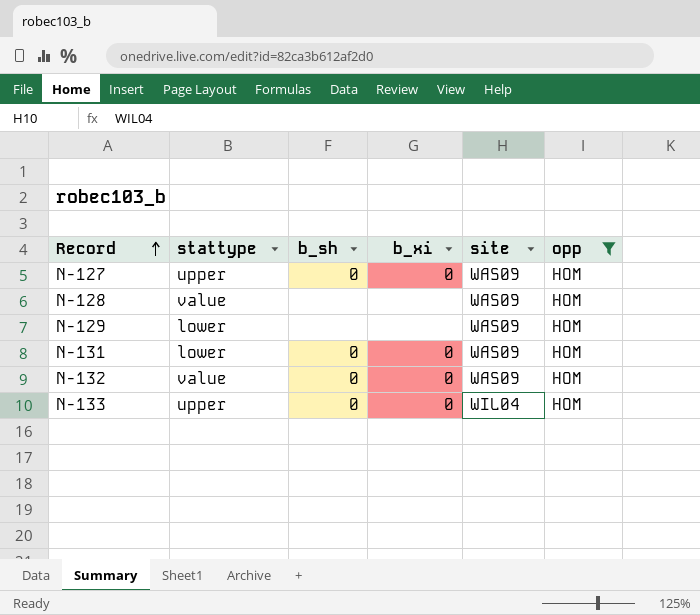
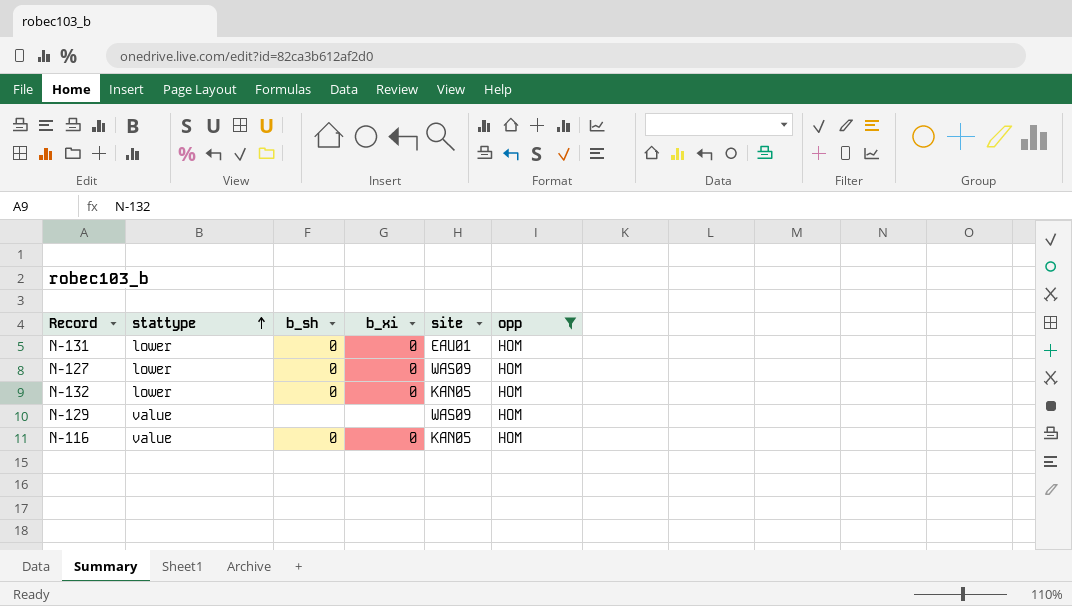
row order: Record ascending -> stattype ascending
row N-128: value | none | none | WAS09 | HOM -> none
row N-133: upper | 0 | 0 | WIL04 | HOM -> none
N-131 | site: WAS09 -> EAU01
N-127 | stattype: upper -> lower
N-132 | stattype: value -> lower
N-132 | site: WAS09 -> KAN05
N-129 | stattype: lower -> value
row N-116: none -> value | 0 | 0 | KAN05 | HOM

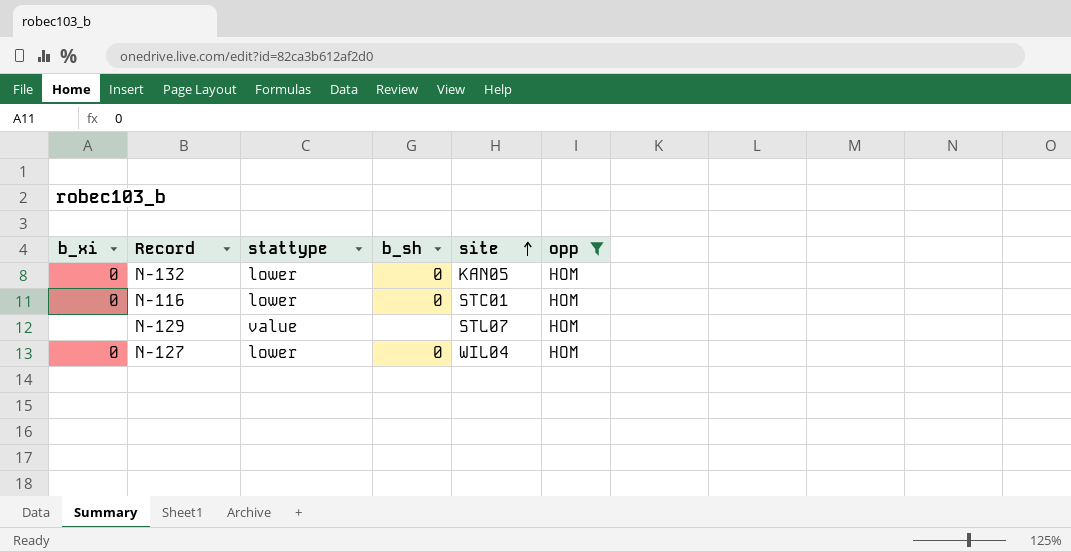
row order: stattype ascending -> site ascending
column b_xi | position: 4 -> 1
row N-131: lower | 0 | 0 | EAU01 | HOM -> none
N-116 | stattype: value -> lower
N-116 | site: KAN05 -> STC01
N-129 | site: WAS09 -> STL07
N-127 | site: WAS09 -> WIL04

